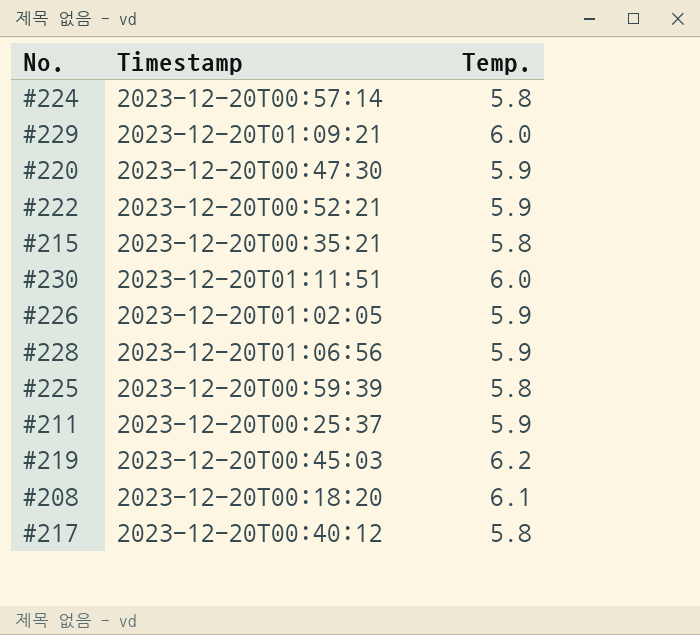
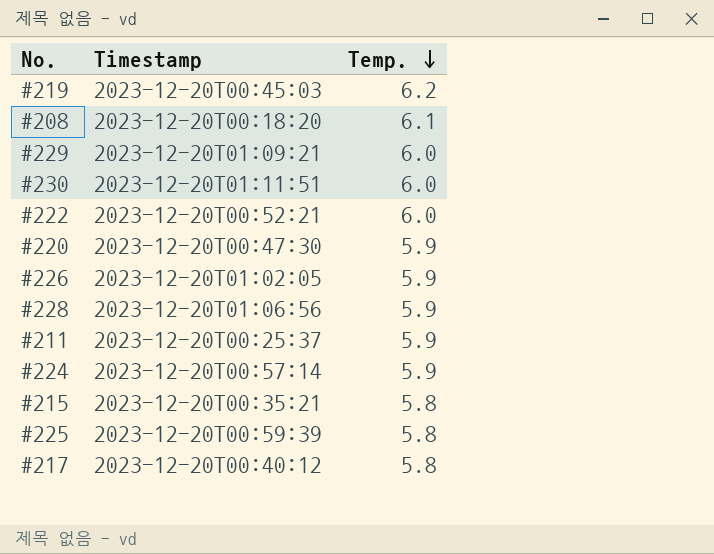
row order: none -> Temp. descending
#222 | Temp.: 5.9 -> 6.0
#224 | Temp.: 5.8 -> 5.9

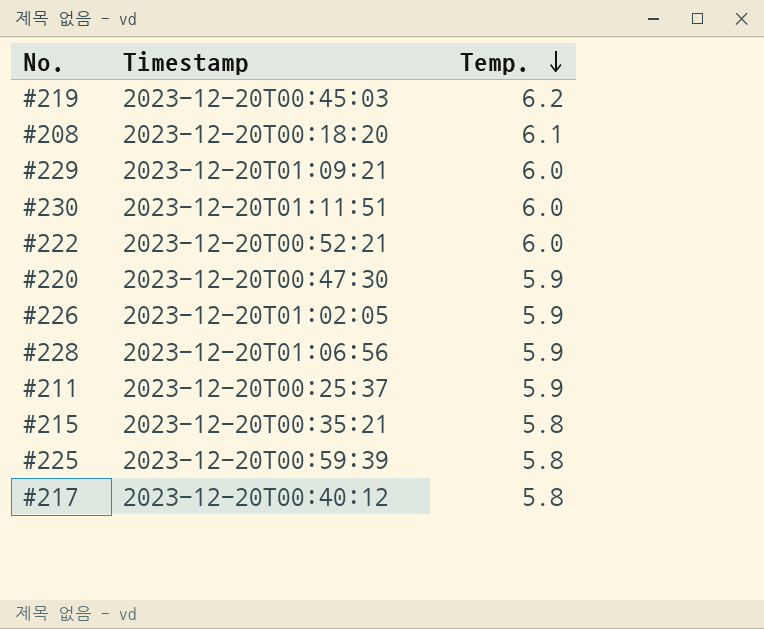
row #224: 2023-12-20T00:57:14 | 5.9 -> none

